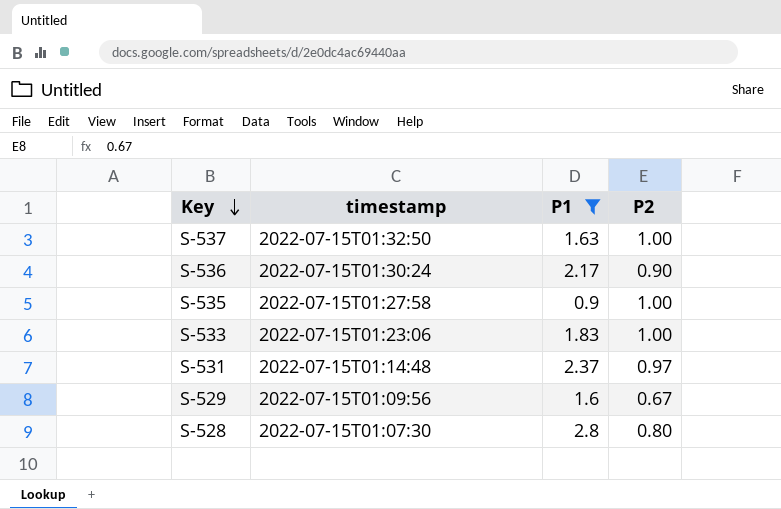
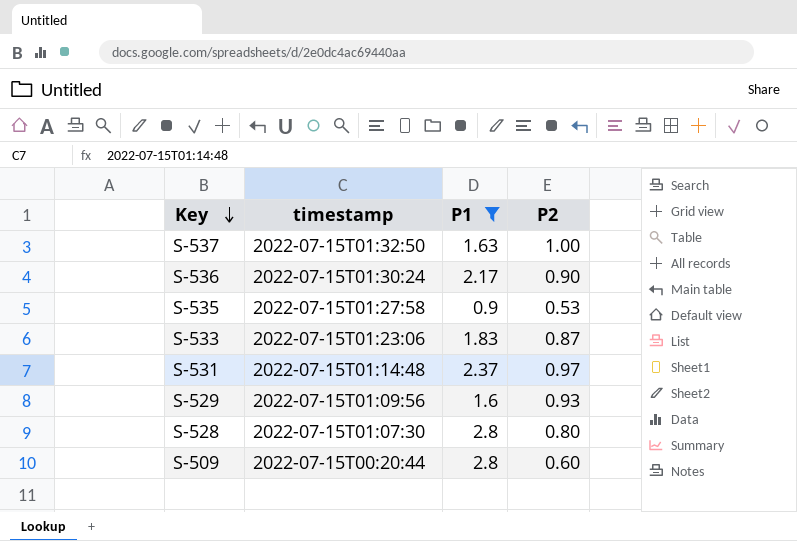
S-535 | P2: 1.00 -> 0.53
S-533 | P2: 1.00 -> 0.87
S-529 | P2: 0.67 -> 0.93
row S-509: none -> 2022-07-15T00:20:44 | 2.8 | 0.60

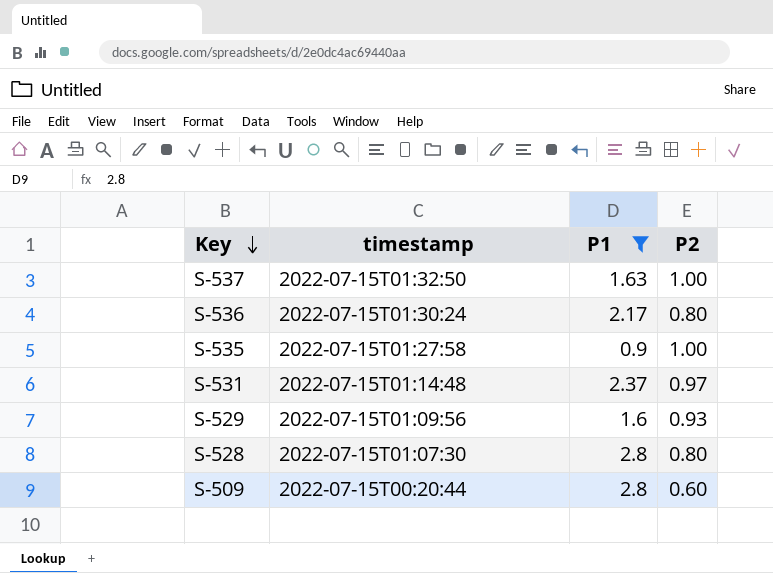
row S-533: 2022-07-15T01:23:06 | 1.83 | 0.87 -> none
S-536 | P2: 0.90 -> 0.80
S-535 | P2: 0.53 -> 1.00

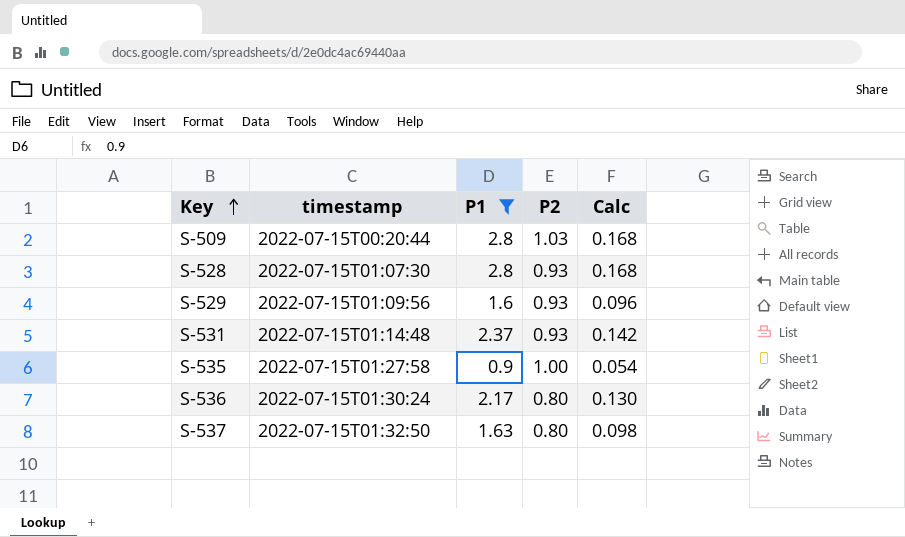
row order: Key descending -> Key ascending
column Calc | formula: none -> [P1] * 0.06
S-509 | P2: 0.60 -> 1.03
S-528 | P2: 0.80 -> 0.93
S-531 | P2: 0.97 -> 0.93
S-537 | P2: 1.00 -> 0.80

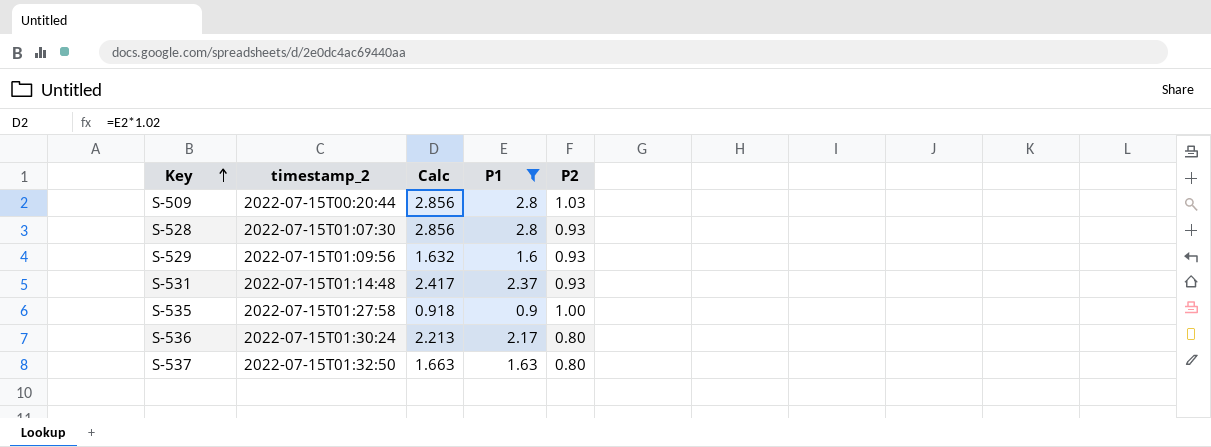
column name: timestamp -> timestamp_2
column Calc | formula: [P1] * 0.06 -> [P1] * 1.02
column Calc | position: 5 -> 3

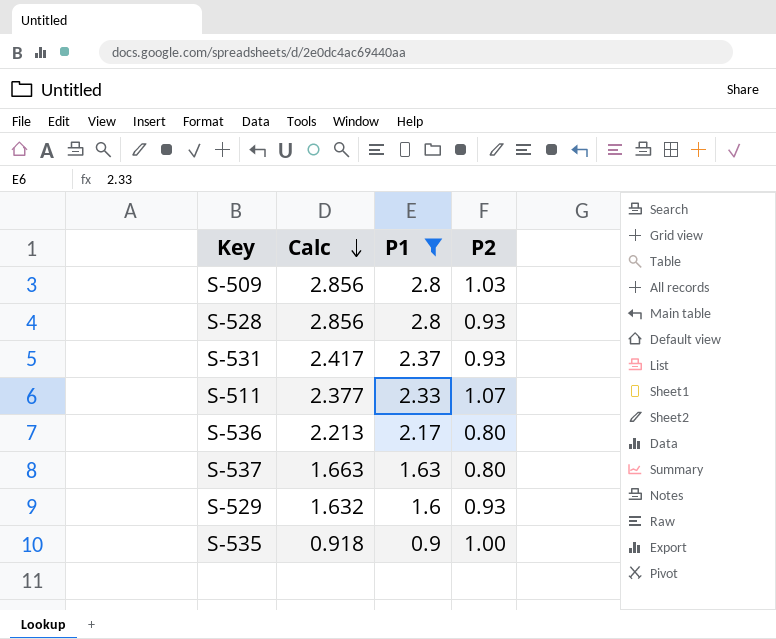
row order: Key ascending -> Calc descending
column timestamp_2 | position: 2 -> none
row S-511: none -> 2.377 | 2.33 | 1.07

